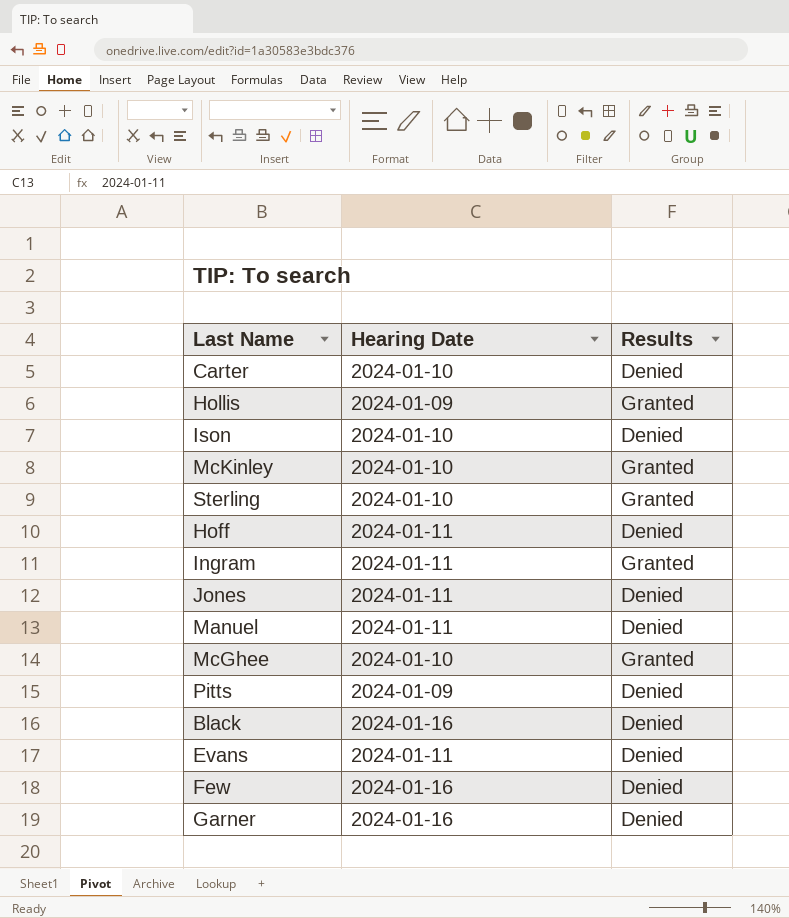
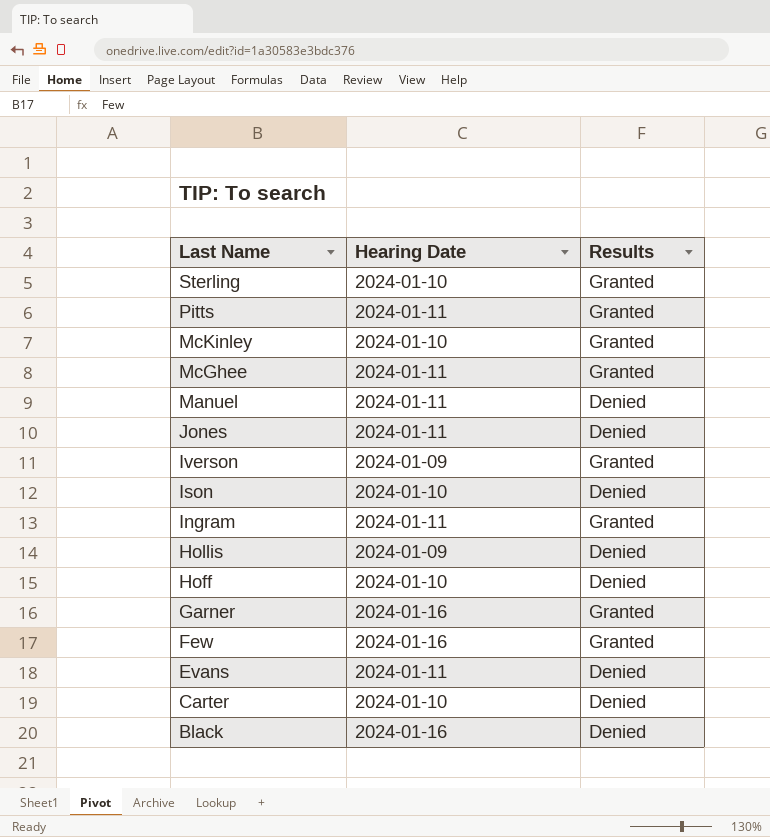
row order: none -> Last Name descending
Pitts | Hearing Date: 2024-01-09 -> 2024-01-11
Pitts | Results: Denied -> Granted
McGhee | Hearing Date: 2024-01-10 -> 2024-01-11
row Iverson: none -> 2024-01-09 | Granted
Hollis | Results: Granted -> Denied
Hoff | Hearing Date: 2024-01-11 -> 2024-01-10
Garner | Results: Denied -> Granted
Few | Results: Denied -> Granted

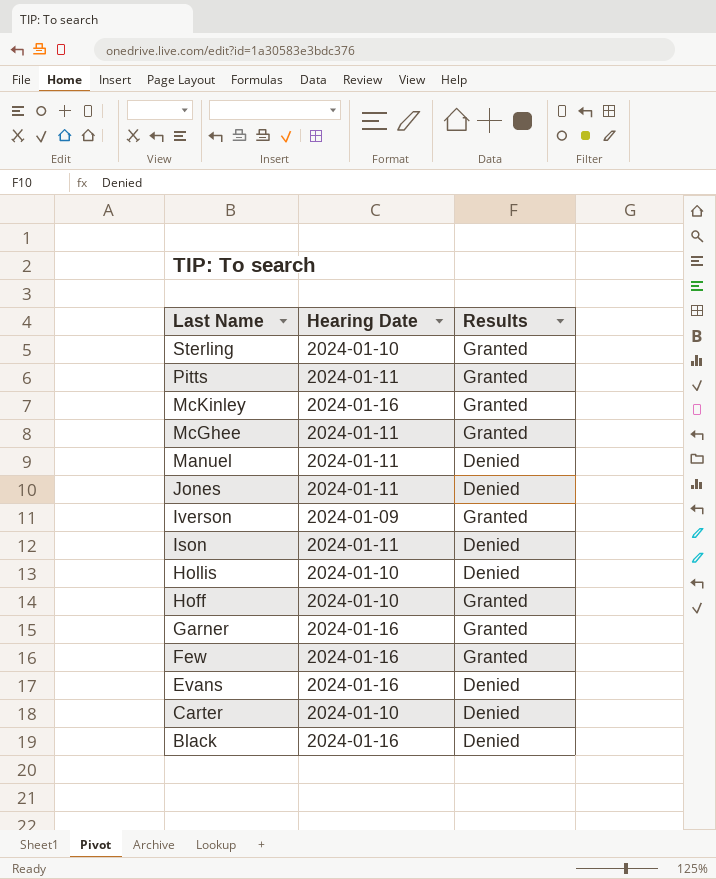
row Ingram: 2024-01-11 | Granted -> none
McKinley | Hearing Date: 2024-01-10 -> 2024-01-16
Ison | Hearing Date: 2024-01-10 -> 2024-01-11
Hollis | Hearing Date: 2024-01-09 -> 2024-01-10
Hoff | Results: Denied -> Granted
Evans | Hearing Date: 2024-01-11 -> 2024-01-16

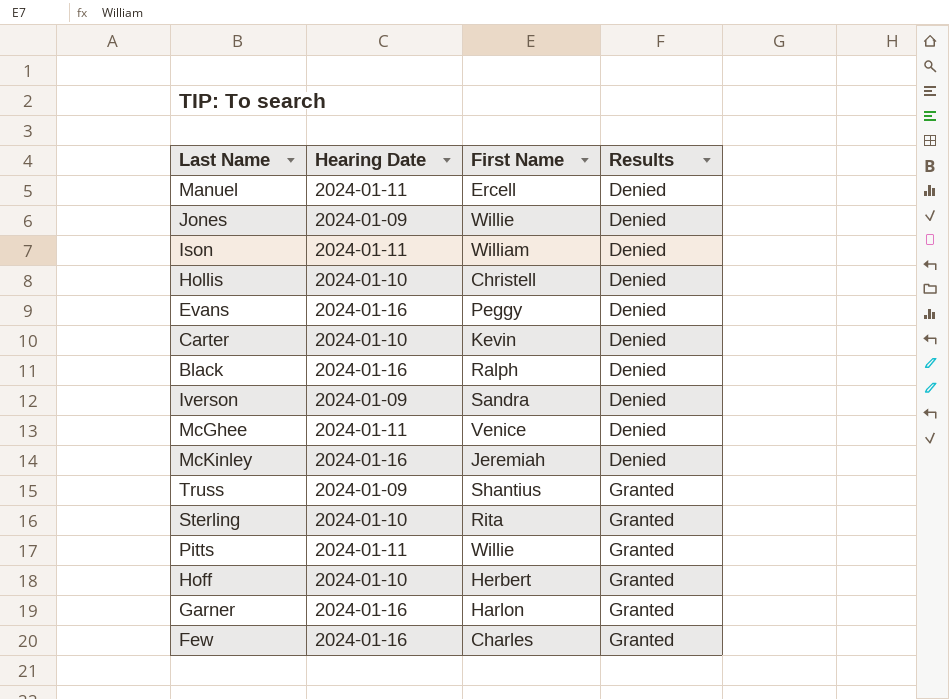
row order: Last Name descending -> Results ascending
column First Name | position: none -> 3
Jones | Hearing Date: 2024-01-11 -> 2024-01-09
Iverson | Results: Granted -> Denied
McGhee | Results: Granted -> Denied
McKinley | Results: Granted -> Denied
row Truss: none -> 2024-01-09 | Shantius | Granted

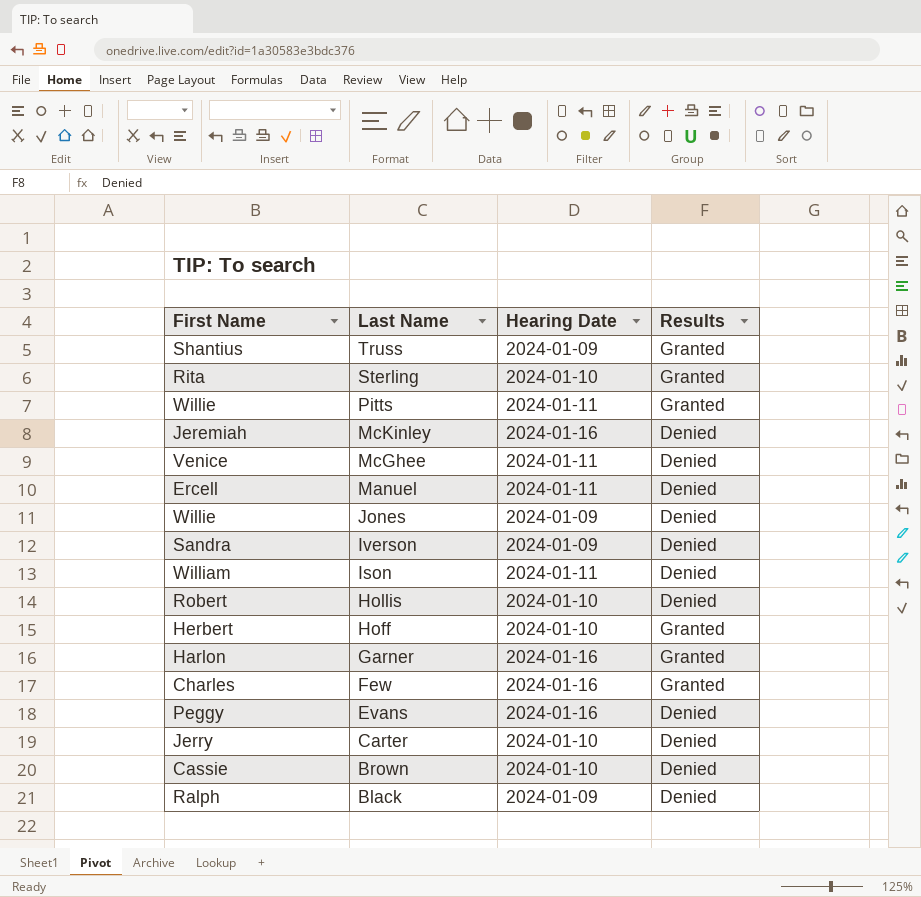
row order: Results ascending -> Last Name descending
column First Name | position: 3 -> 1
Hollis | First Name: Christell -> Robert
Carter | First Name: Kevin -> Jerry
row Brown: none -> Cassie | 2024-01-10 | Denied
Black | Hearing Date: 2024-01-16 -> 2024-01-09

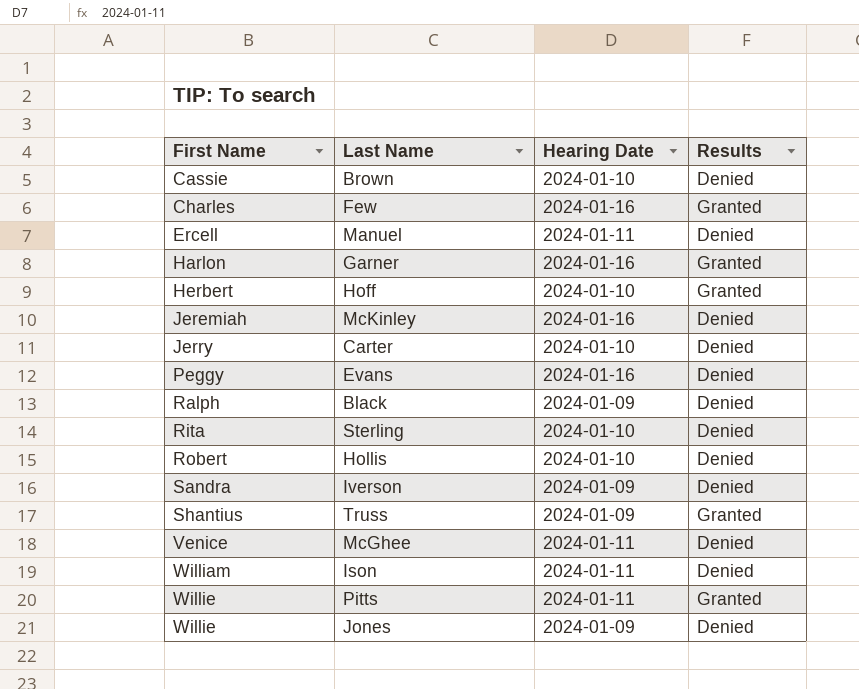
row order: Last Name descending -> First Name ascending
Sterling | Results: Granted -> Denied

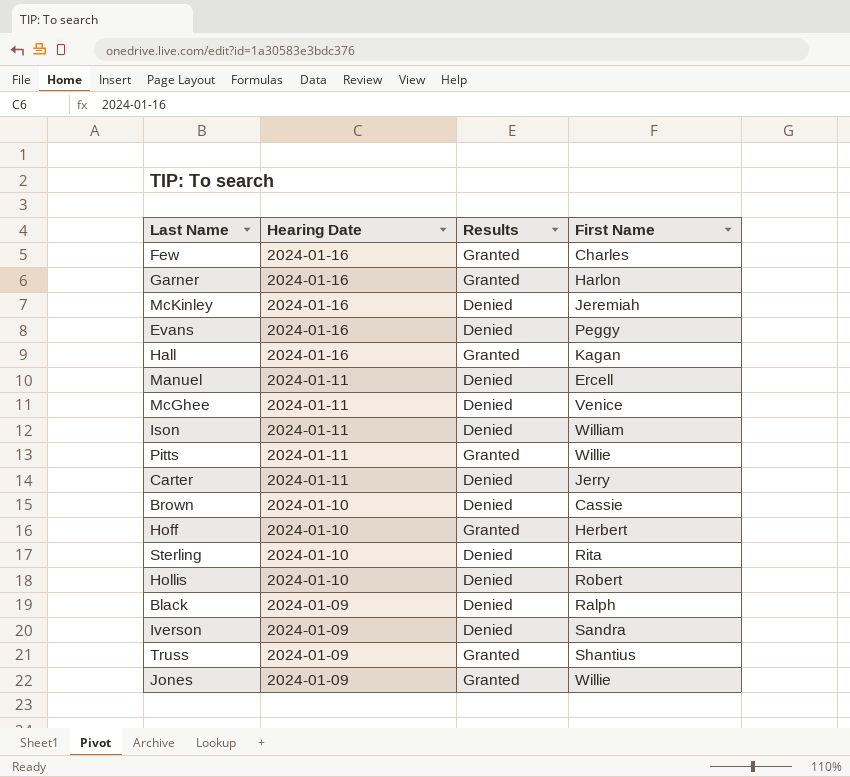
row order: First Name ascending -> Hearing Date descending
column First Name | position: 1 -> 4
row Hall: none -> 2024-01-16 | Granted | Kagan
Carter | Hearing Date: 2024-01-10 -> 2024-01-11
Jones | Results: Denied -> Granted

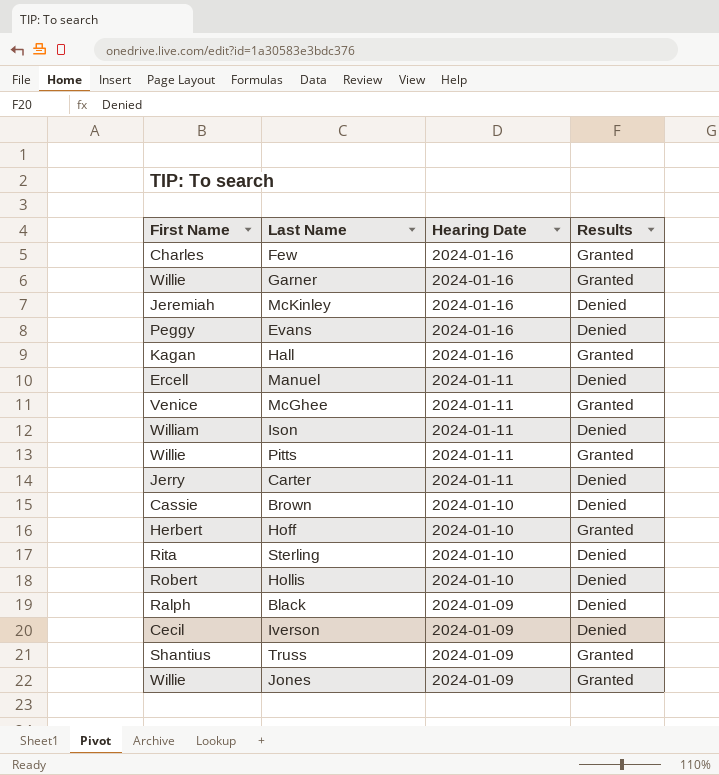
column First Name | position: 4 -> 1
Garner | First Name: Harlon -> Willie
McGhee | Results: Denied -> Granted
Iverson | First Name: Sandra -> Cecil

